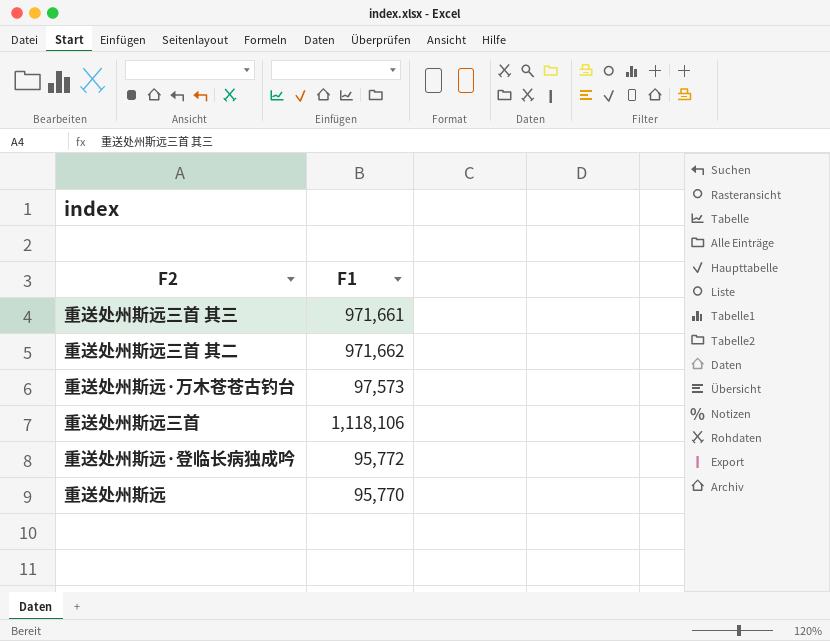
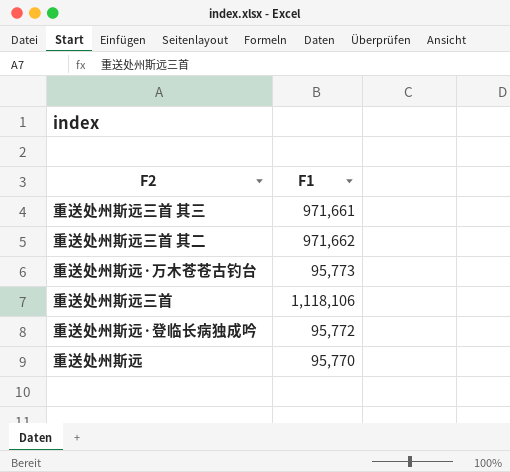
重送处州斯远·万木苍苍古钓台 | F1: 97,573 -> 95,773

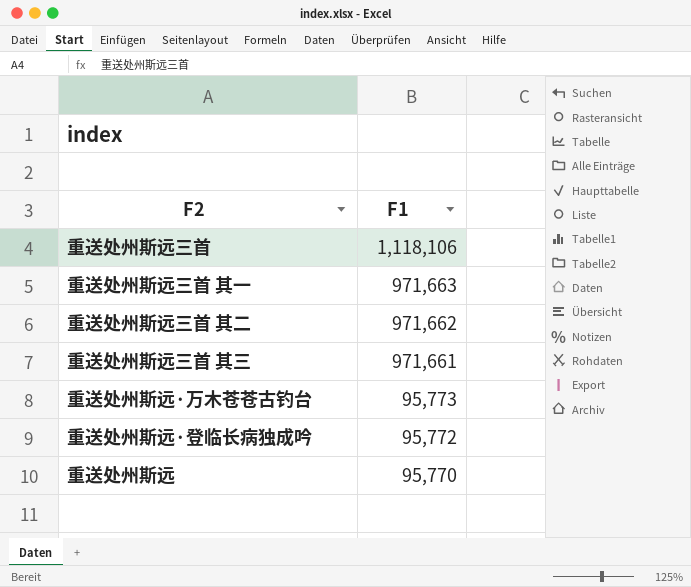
row order: none -> F1 descending
row 重送处州斯远三首 其一: none -> 971,663

